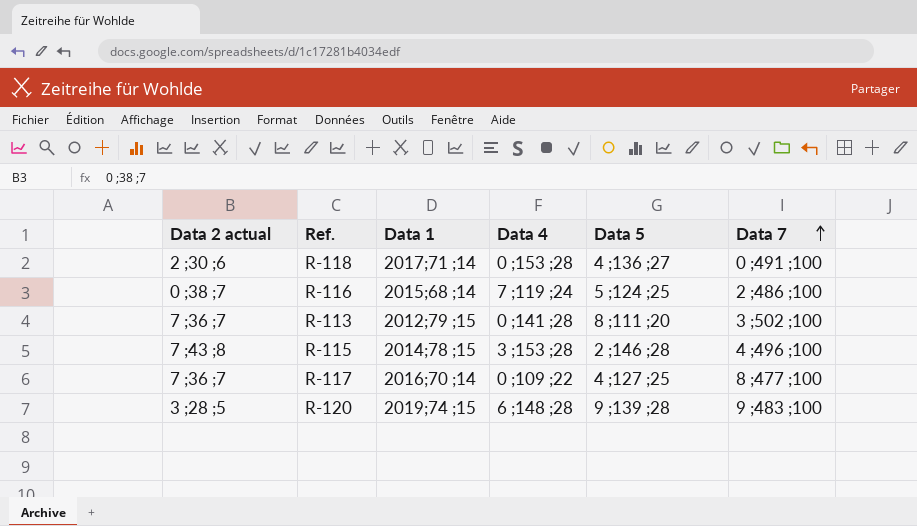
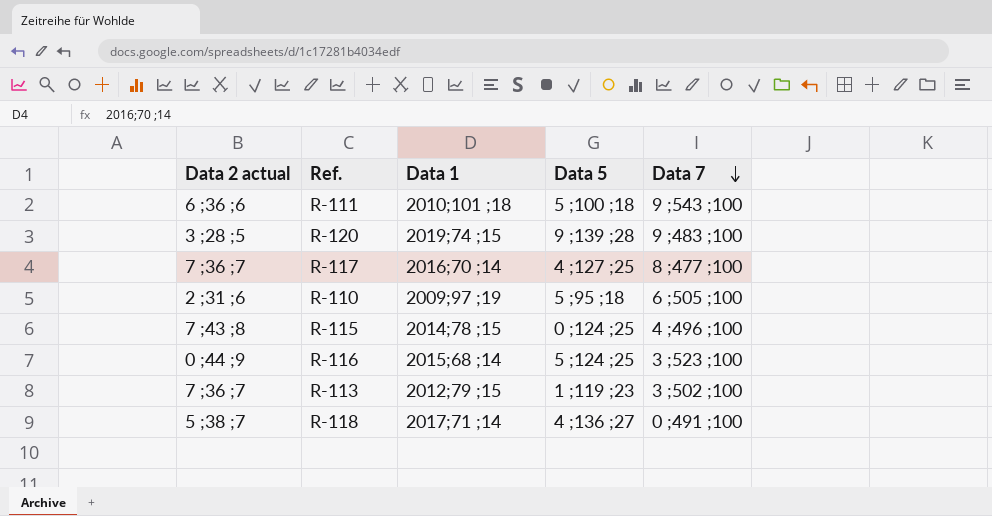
row order: Data 7 ascending -> Data 7 descending
column Data 4 | position: 4 -> none
row R-111: none -> 6 ;36 ;6 | 2010;101 ;18 | 5 ;100 ;18 | 9 ;543 ;100
row R-110: none -> 2 ;31 ;6 | 2009;97 ;19 | 5 ;95 ;18 | 6 ;505 ;100
R-115 | Data 5: 2 ;146 ;28 -> 0 ;124 ;25
R-116 | Data 2 actual: 0 ;38 ;7 -> 0 ;44 ;9
R-116 | Data 7: 2 ;486 ;100 -> 3 ;523 ;100
R-113 | Data 5: 8 ;111 ;20 -> 1 ;119 ;23
R-118 | Data 2 actual: 2 ;30 ;6 -> 5 ;38 ;7

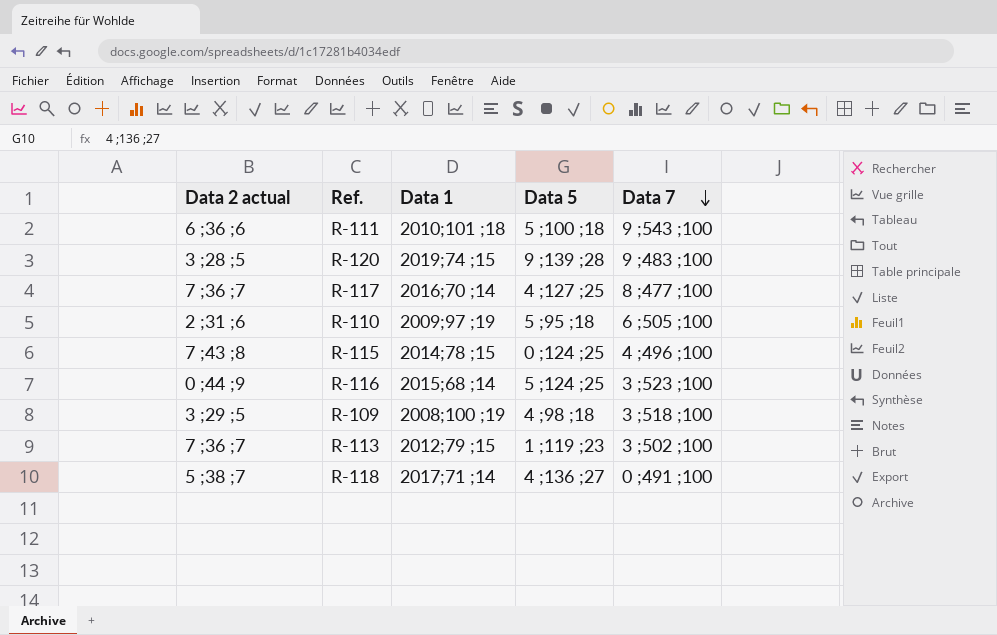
row R-109: none -> 3 ;29 ;5 | 2008;100 ;19 | 4 ;98 ;18 | 3 ;518 ;100

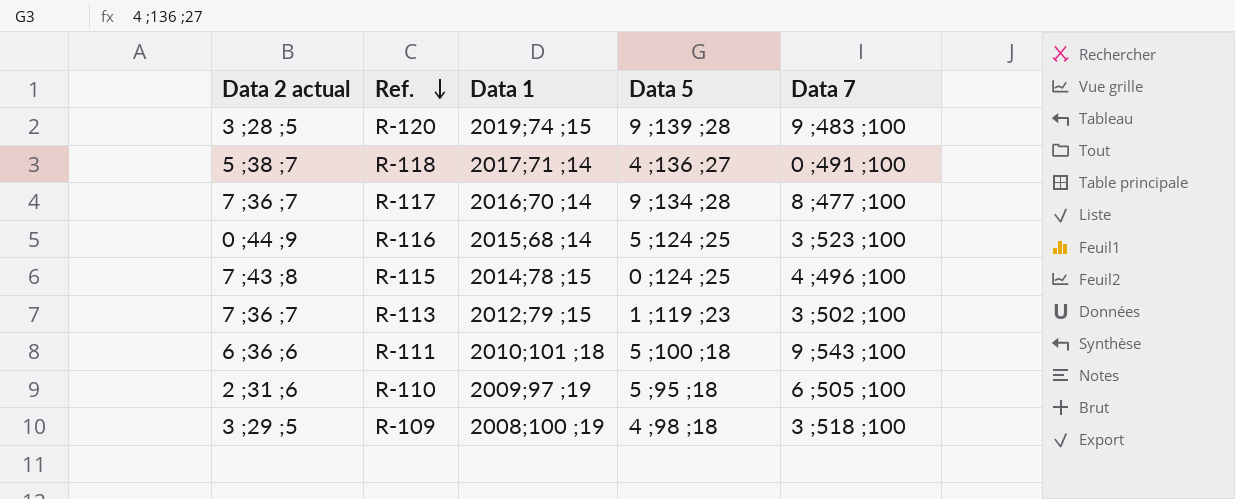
row order: Data 7 descending -> Ref. descending
R-117 | Data 5: 4 ;127 ;25 -> 9 ;134 ;28

